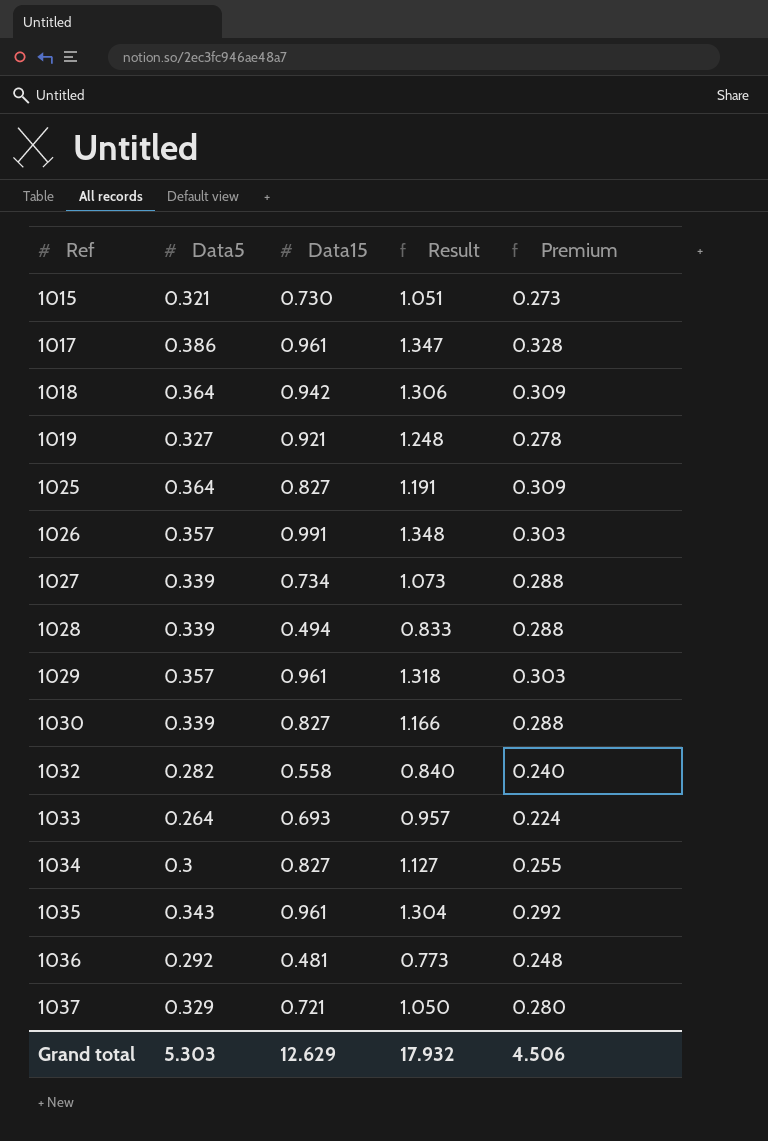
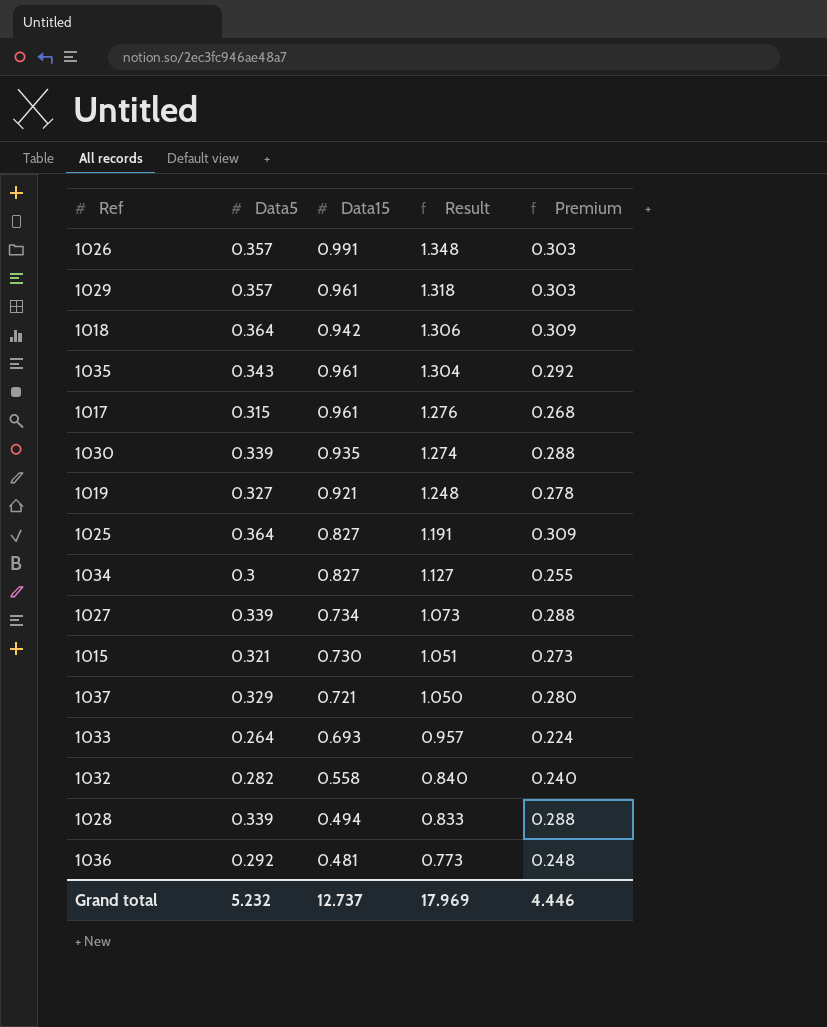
row order: Ref ascending -> Result descending
1017 | Data5: 0.386 -> 0.315
1017 | Result: 1.347 -> 1.276
1017 | Premium: 0.328 -> 0.268
1030 | Data15: 0.827 -> 0.935
1030 | Result: 1.166 -> 1.274
Grand total | Data5: 5.303 -> 5.232
Grand total | Data15: 12.629 -> 12.737
Grand total | Result: 17.932 -> 17.969
Grand total | Premium: 4.506 -> 4.446

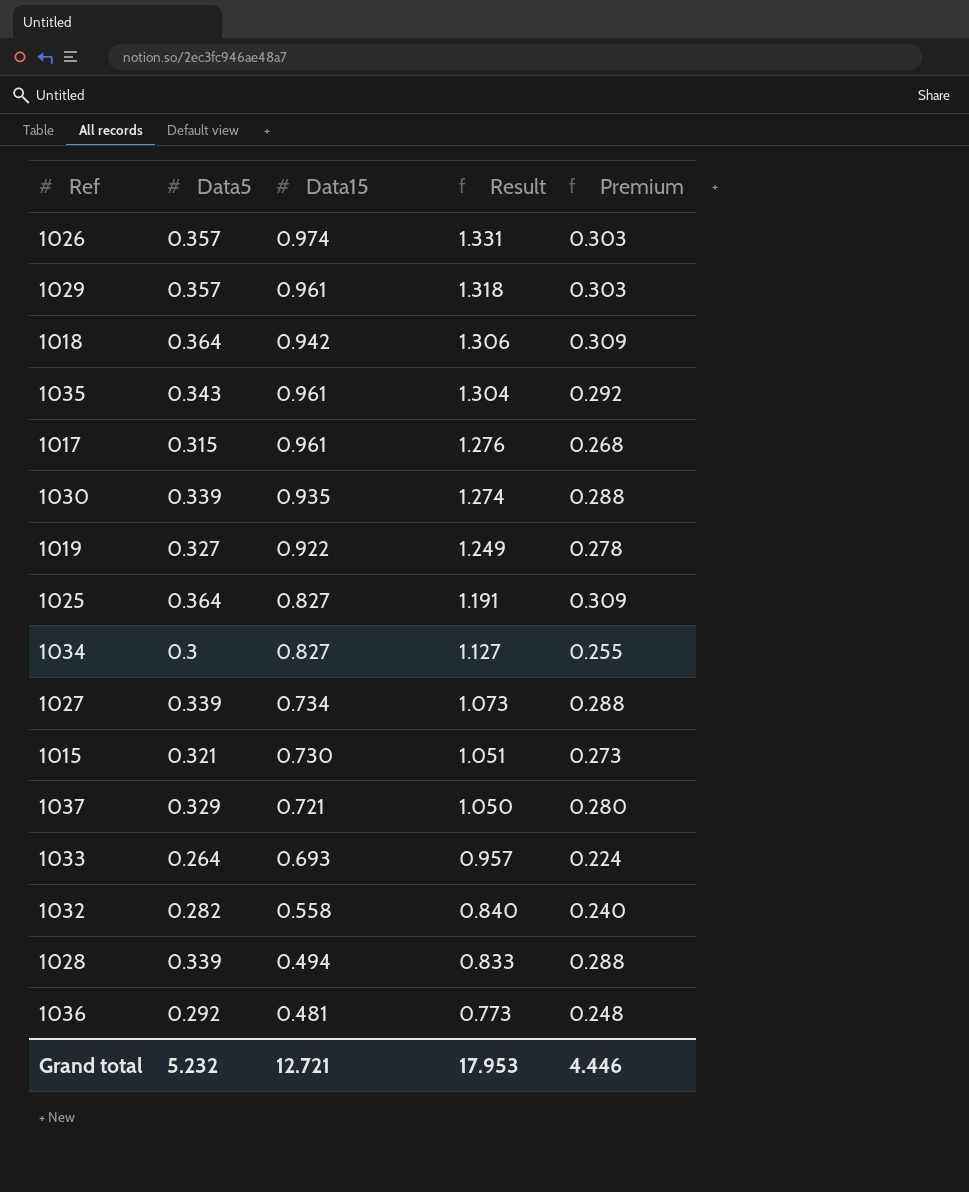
1026 | Data15: 0.991 -> 0.974
1026 | Result: 1.348 -> 1.331
1019 | Data15: 0.921 -> 0.922
1019 | Result: 1.248 -> 1.249
Grand total | Data15: 12.737 -> 12.721
Grand total | Result: 17.969 -> 17.953

